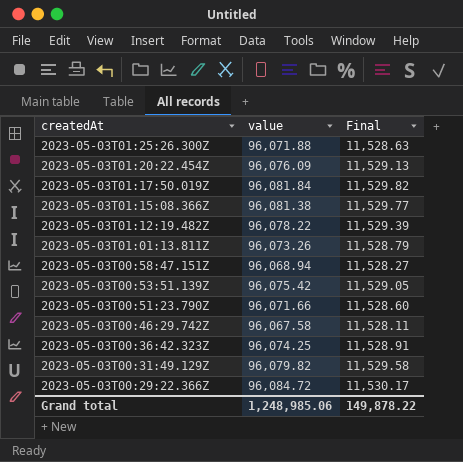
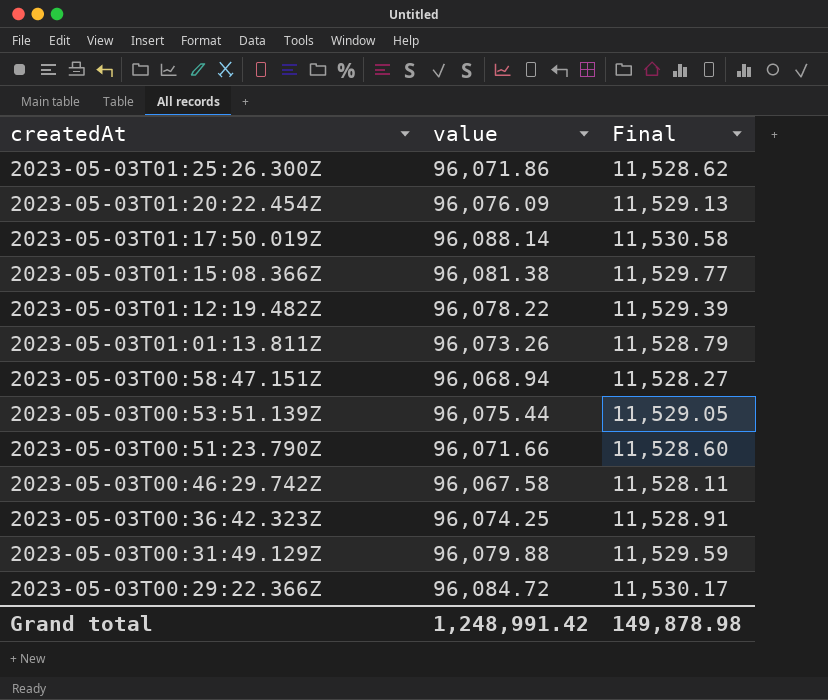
2023-05-03T01:25:26.300Z | value: 96,071.88 -> 96,071.86
2023-05-03T01:25:26.300Z | Final: 11,528.63 -> 11,528.62
2023-05-03T01:17:50.019Z | value: 96,081.84 -> 96,088.14
2023-05-03T01:17:50.019Z | Final: 11,529.82 -> 11,530.58
2023-05-03T00:53:51.139Z | value: 96,075.42 -> 96,075.44
2023-05-03T00:31:49.129Z | value: 96,079.82 -> 96,079.88
2023-05-03T00:31:49.129Z | Final: 11,529.58 -> 11,529.59
Grand total | value: 1,248,985.06 -> 1,248,991.42
Grand total | Final: 149,878.22 -> 149,878.98

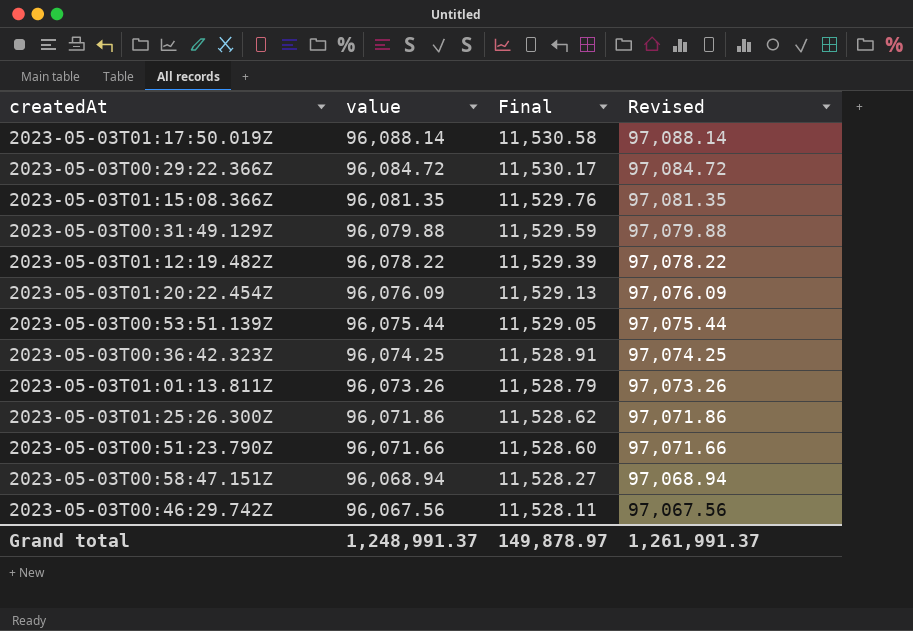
row order: createdAt descending -> value descending
column Revised | formula: none -> [value] + 1000
2023-05-03T01:15:08.366Z | value: 96,081.38 -> 96,081.35
2023-05-03T01:15:08.366Z | Final: 11,529.77 -> 11,529.76
2023-05-03T00:46:29.742Z | value: 96,067.58 -> 96,067.56
Grand total | value: 1,248,991.42 -> 1,248,991.37
Grand total | Final: 149,878.98 -> 149,878.97

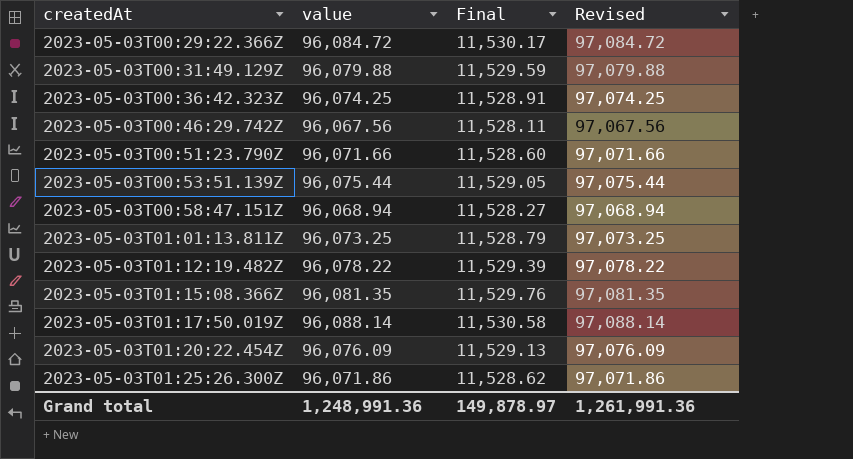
row order: value descending -> createdAt ascending
2023-05-03T01:01:13.811Z | value: 96,073.26 -> 96,073.25
2023-05-03T01:01:13.811Z | Revised: 97,073.26 -> 97,073.25
Grand total | value: 1,248,991.37 -> 1,248,991.36
Grand total | Revised: 1,261,991.37 -> 1,261,991.36

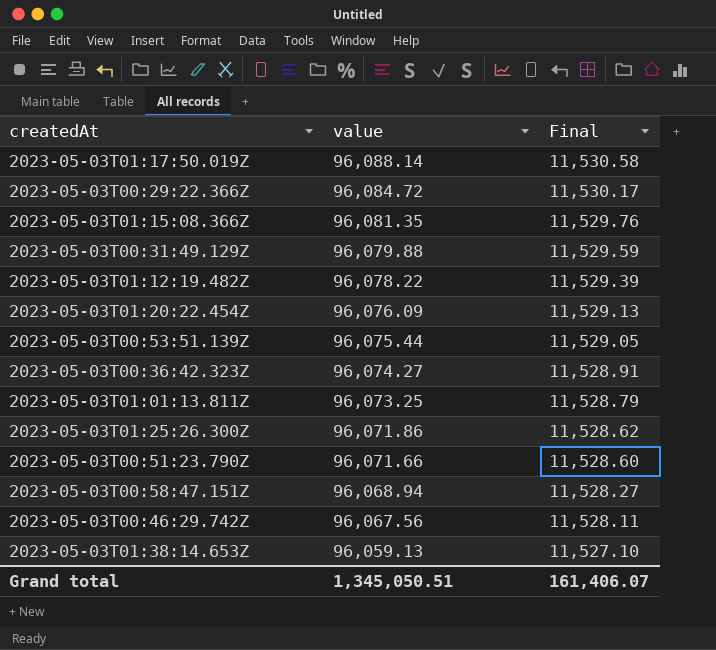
row order: createdAt ascending -> value descending
column Revised | formula: [value] + 1000 -> none
2023-05-03T00:36:42.323Z | value: 96,074.25 -> 96,074.27
row 2023-05-03T01:38:14.653Z: none -> 96,059.13 | 11,527.10
Grand total | value: 1,248,991.36 -> 1,345,050.51
Grand total | Final: 149,878.97 -> 161,406.07

